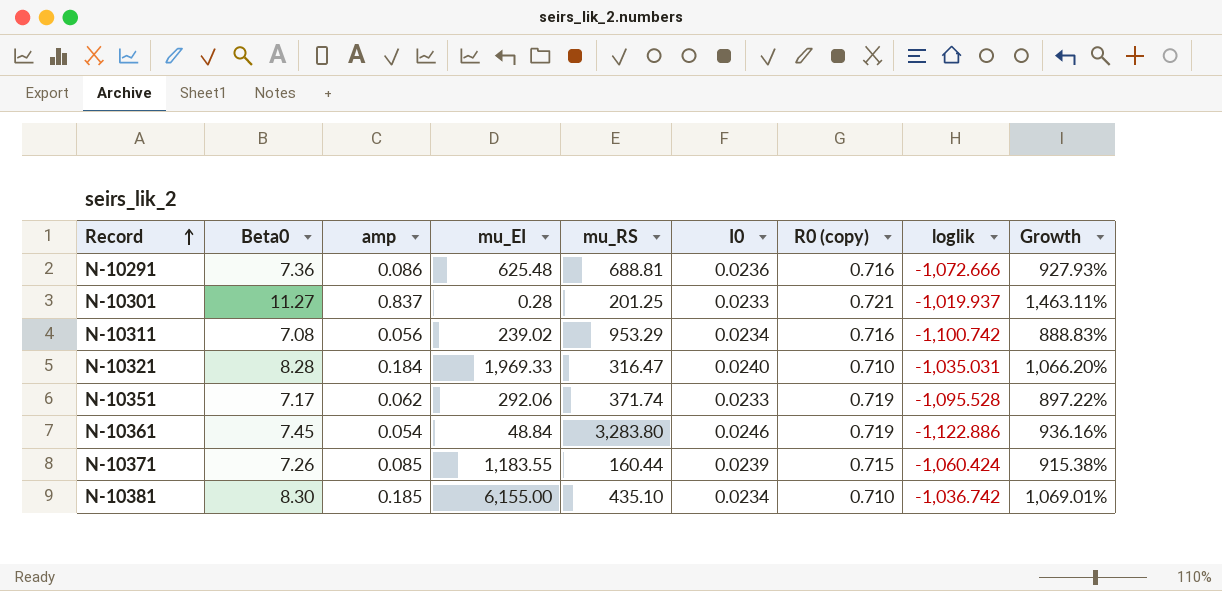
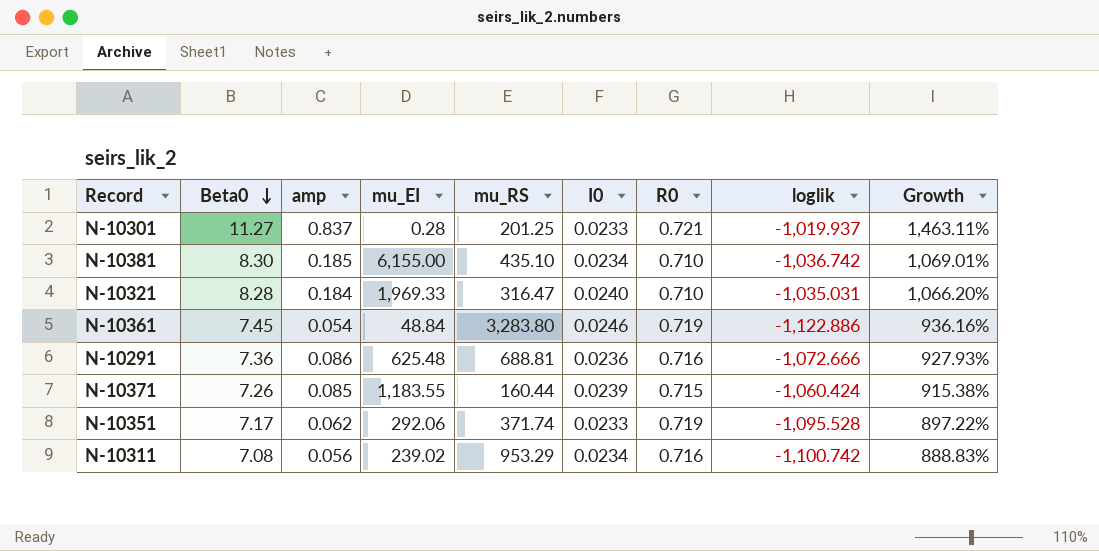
row order: Record ascending -> Beta0 descending
column name: R0 (copy) -> R0

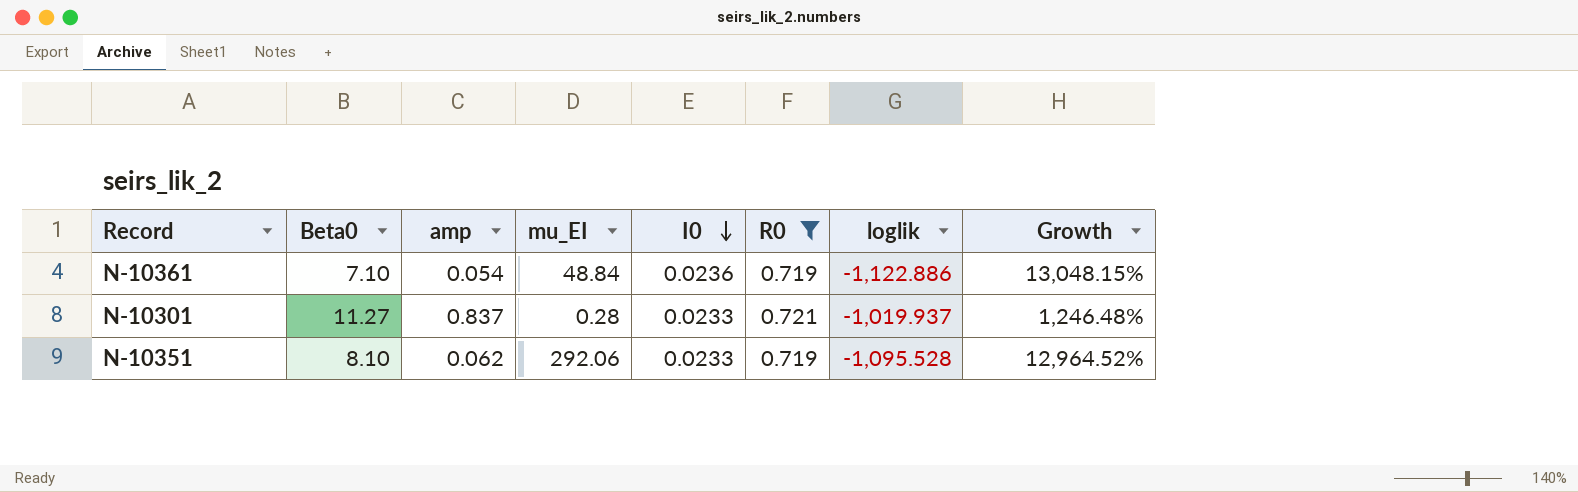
filter: none -> R0 >= 0.719
row order: Beta0 descending -> I0 descending
column mu_RS | position: 5 -> none
column Growth | formula: ([Beta0] - [R0]) / [R0] -> ([Beta0] - [amp]) / [amp]
N-10361 | Beta0: 7.45 -> 7.10
N-10361 | I0: 0.0246 -> 0.0236
N-10351 | Beta0: 7.17 -> 8.10

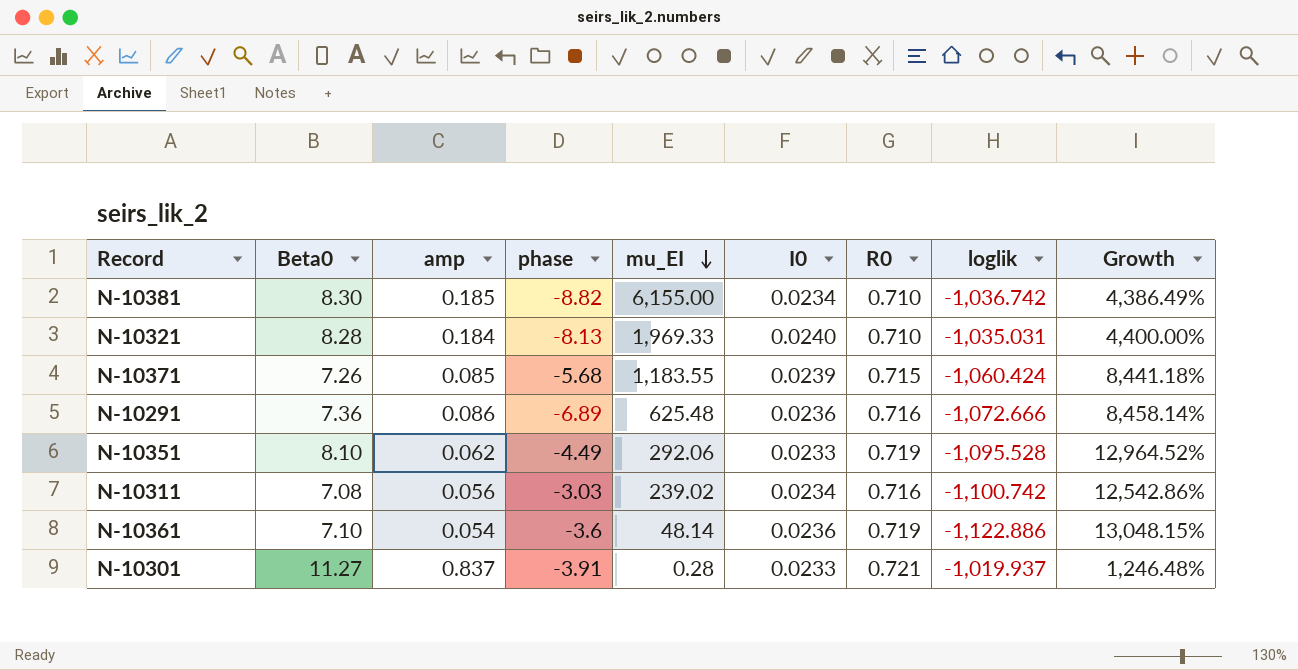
filter: R0 >= 0.719 -> none
row order: I0 descending -> mu_EI descending
column phase | position: none -> 4
N-10361 | mu_EI: 48.84 -> 48.14

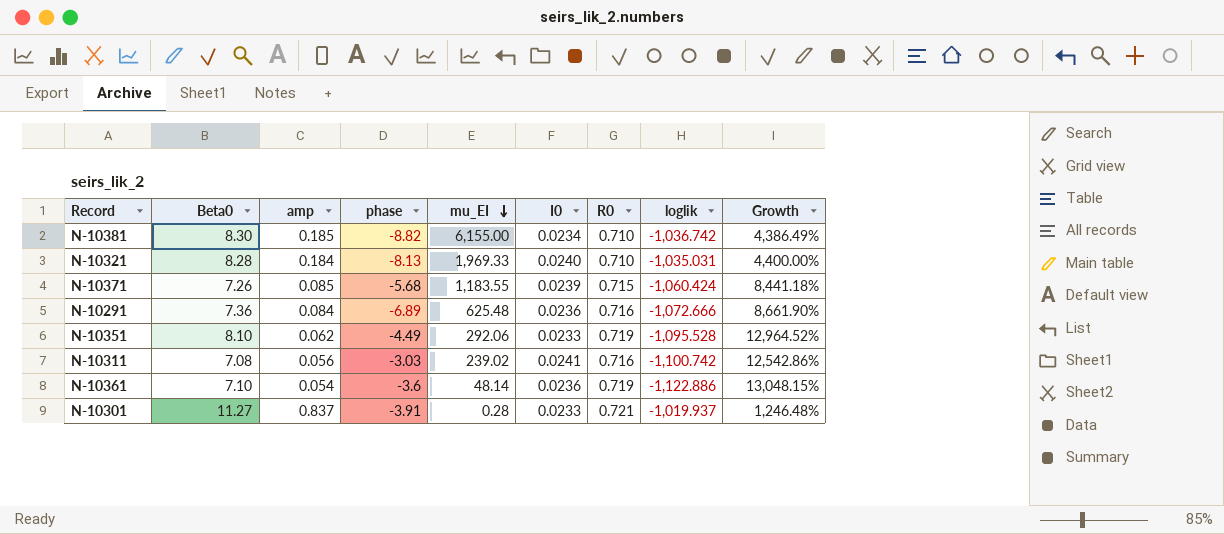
N-10291 | amp: 0.086 -> 0.084
N-10291 | Growth: 8,458.14% -> 8,661.90%
N-10311 | I0: 0.0234 -> 0.0241

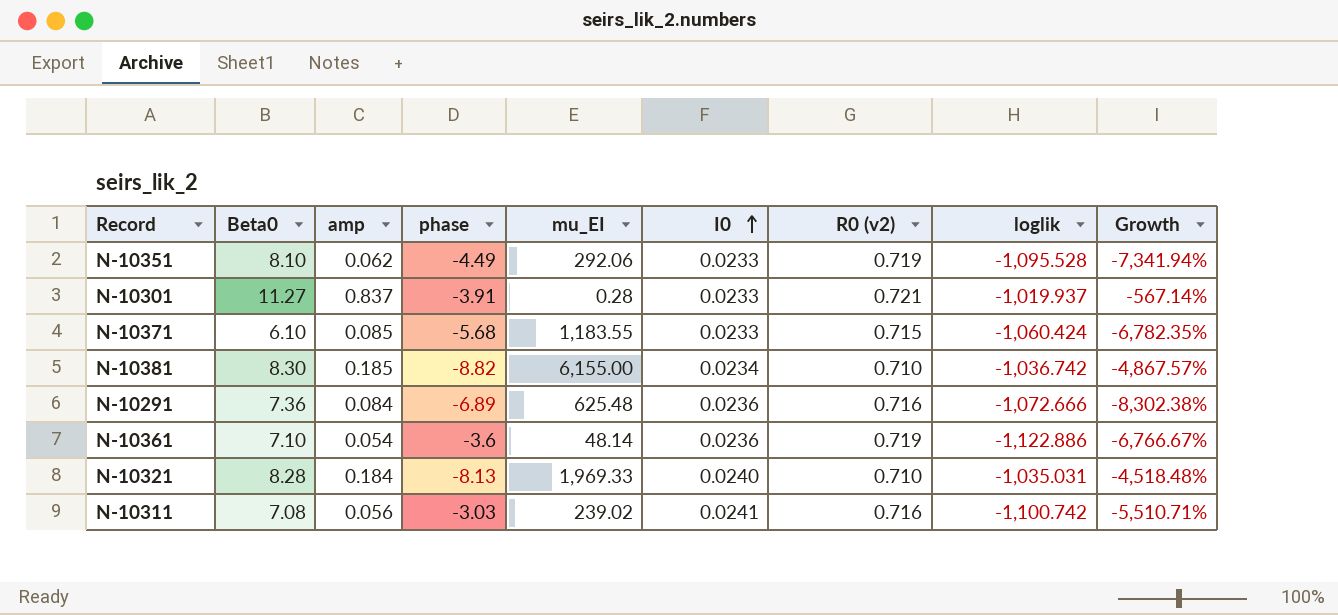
row order: mu_EI descending -> I0 ascending
column name: R0 -> R0 (v2)
column Growth | formula: ([Beta0] - [amp]) / [amp] -> ([phase] - [amp]) / [amp]
N-10371 | Beta0: 7.26 -> 6.10
N-10371 | I0: 0.0239 -> 0.0233

